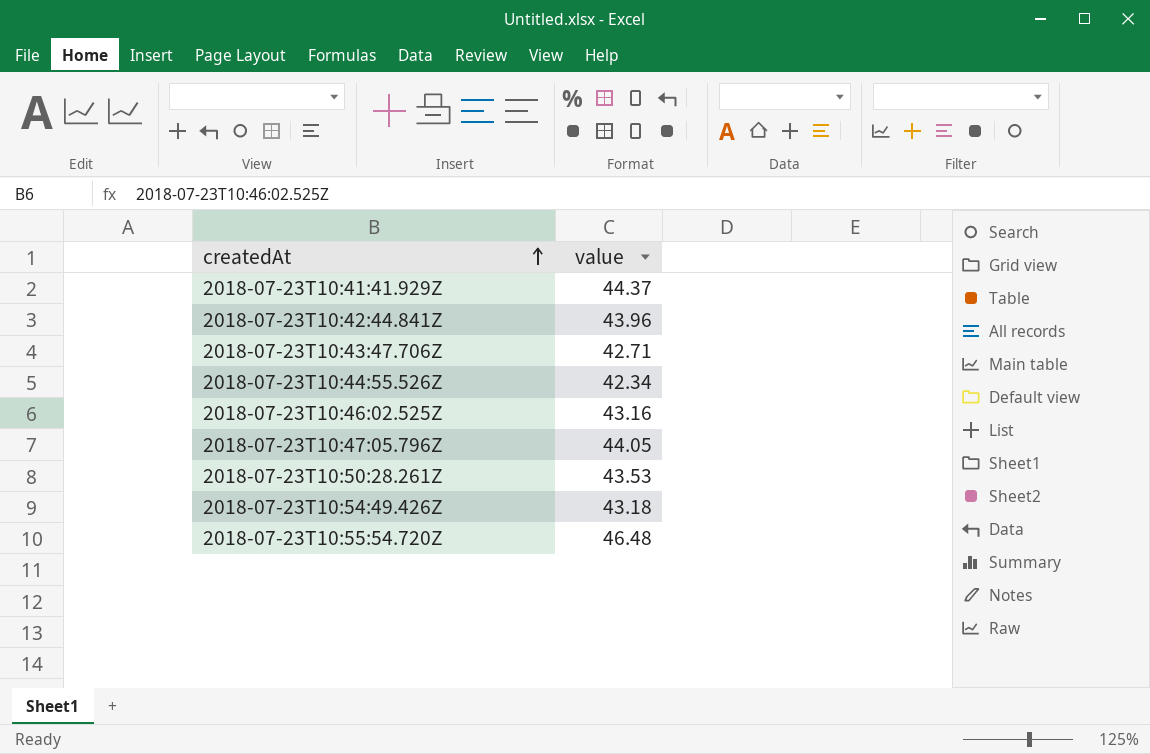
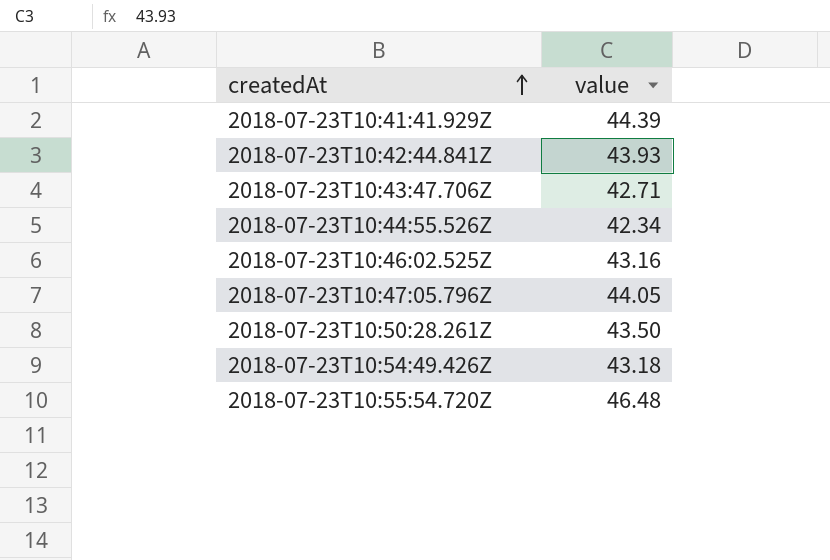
2018-07-23T10:41:41.929Z | value: 44.37 -> 44.39
2018-07-23T10:42:44.841Z | value: 43.96 -> 43.93
2018-07-23T10:50:28.261Z | value: 43.53 -> 43.50

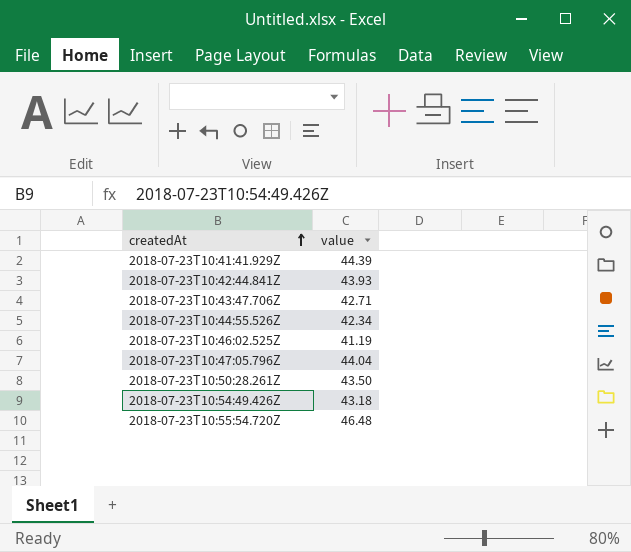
2018-07-23T10:46:02.525Z | value: 43.16 -> 41.19
2018-07-23T10:47:05.796Z | value: 44.05 -> 44.04

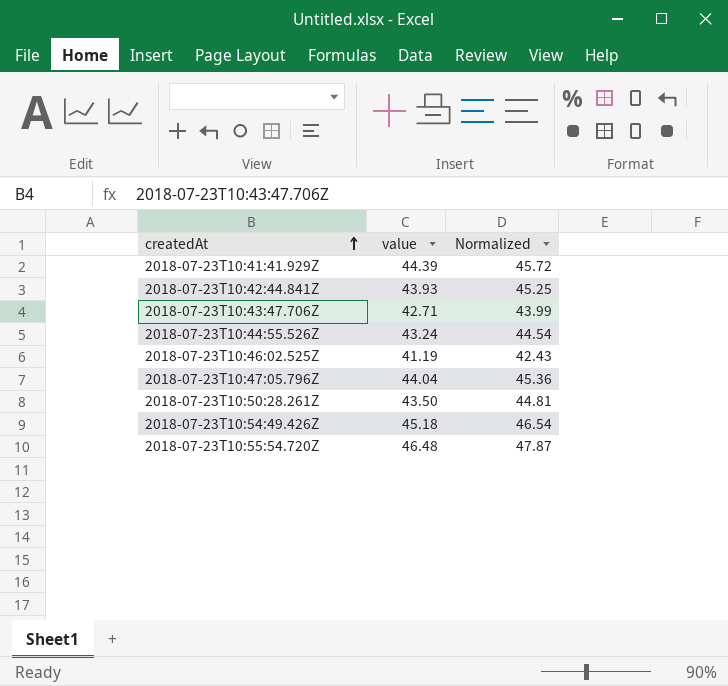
column Normalized | formula: none -> [value] * 1.03
2018-07-23T10:44:55.526Z | value: 42.34 -> 43.24
2018-07-23T10:54:49.426Z | value: 43.18 -> 45.18

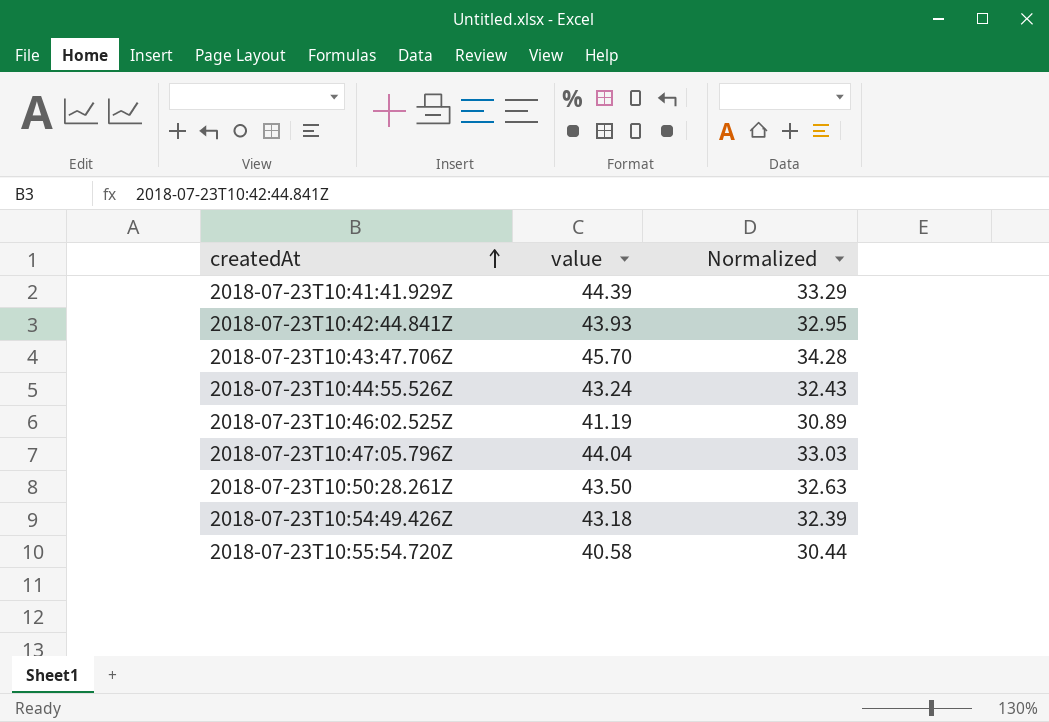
column Normalized | formula: [value] * 1.03 -> [value] * 0.75
2018-07-23T10:43:47.706Z | value: 42.71 -> 45.70
2018-07-23T10:54:49.426Z | value: 45.18 -> 43.18
2018-07-23T10:55:54.720Z | value: 46.48 -> 40.58

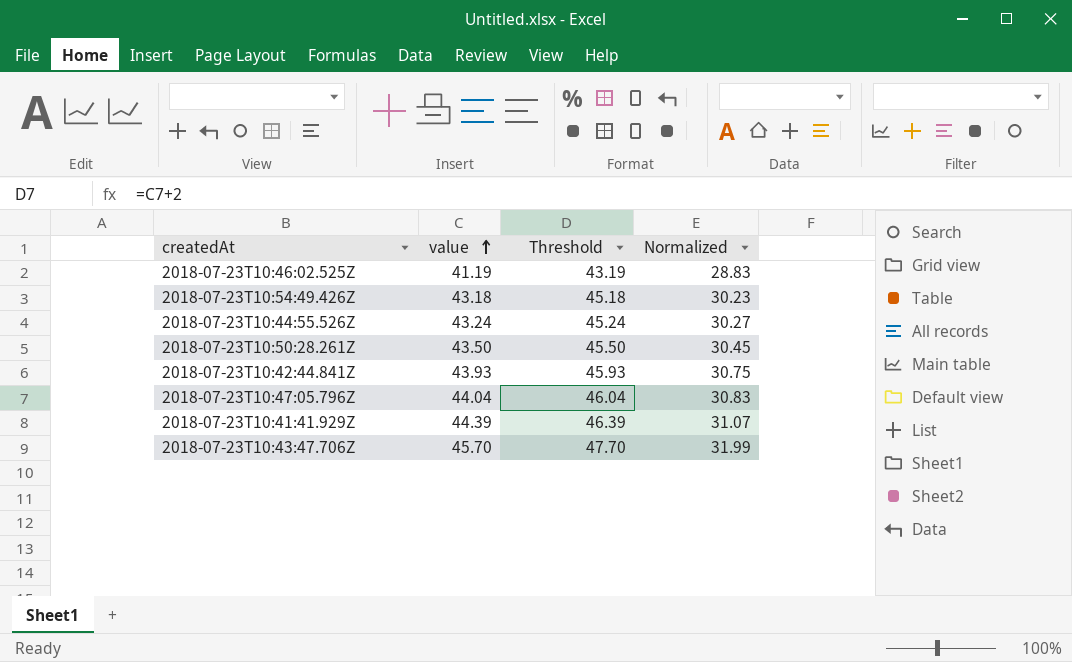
row order: createdAt ascending -> value ascending
column Threshold | formula: none -> [value] + 2
column Normalized | formula: [value] * 0.75 -> [value] * 0.7
row 2018-07-23T10:55:54.720Z: 40.58 | 30.44 -> none

